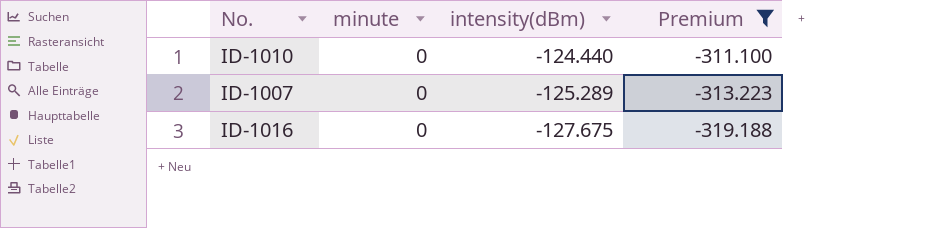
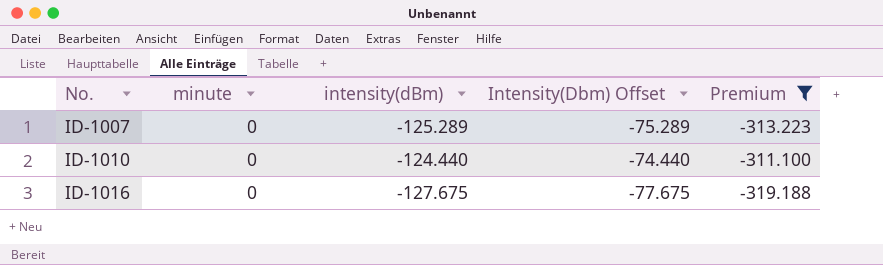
row order: intensity(dBm) descending -> No. ascending
column Intensity(Dbm) Offset | formula: none -> [intensity(dBm)] + 50

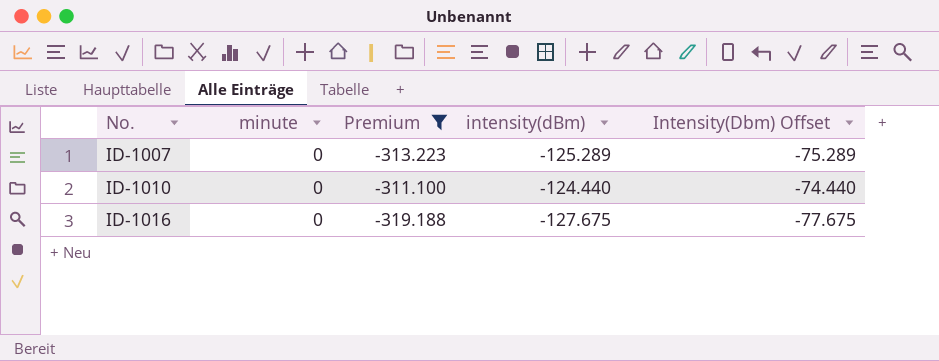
column Premium | position: 5 -> 3

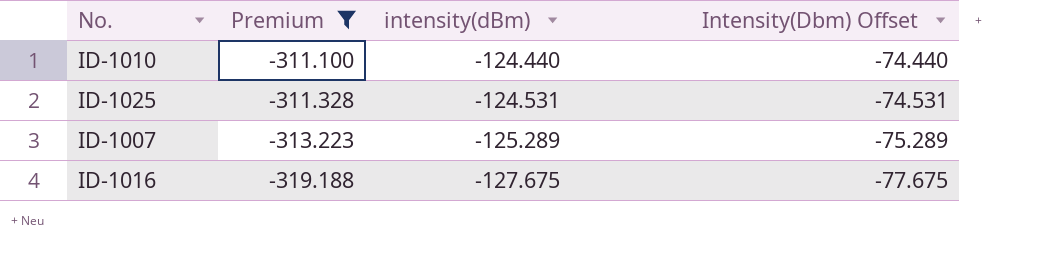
row order: No. ascending -> Premium descending
column minute | position: 2 -> none
row ID-1025: none -> -311.328 | -124.531 | -74.531

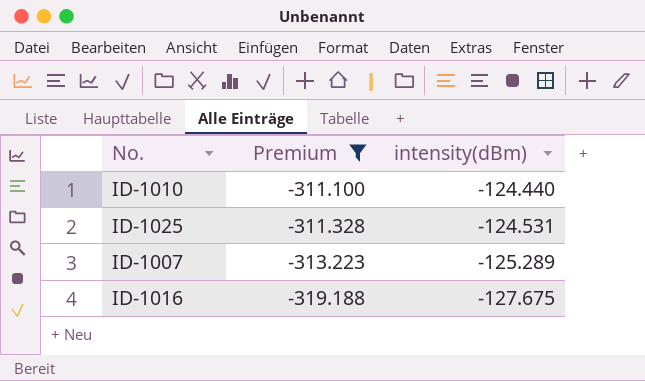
column Intensity(Dbm) Offset | formula: [intensity(dBm)] + 50 -> none

